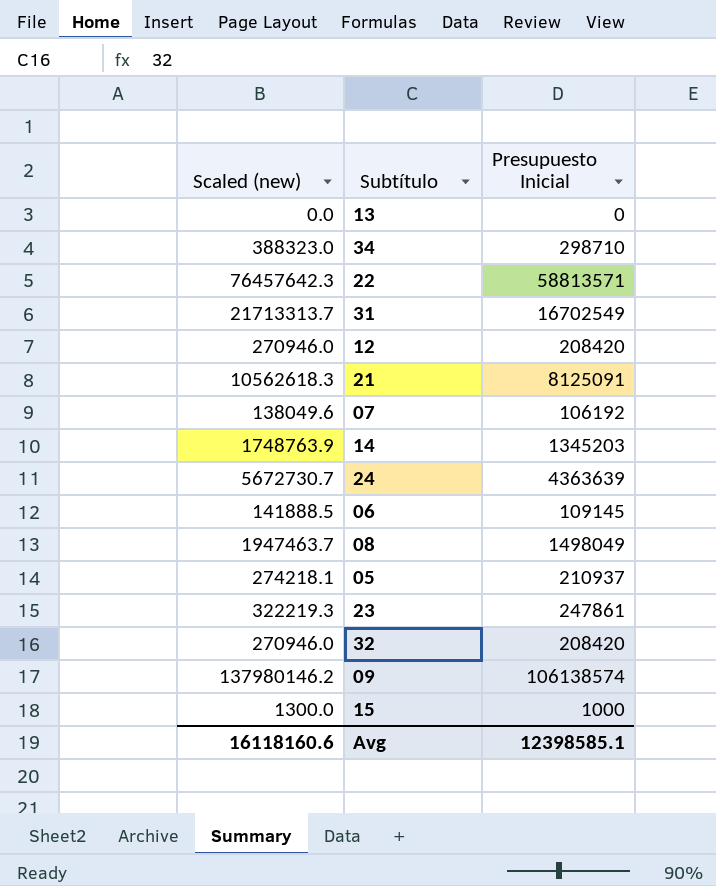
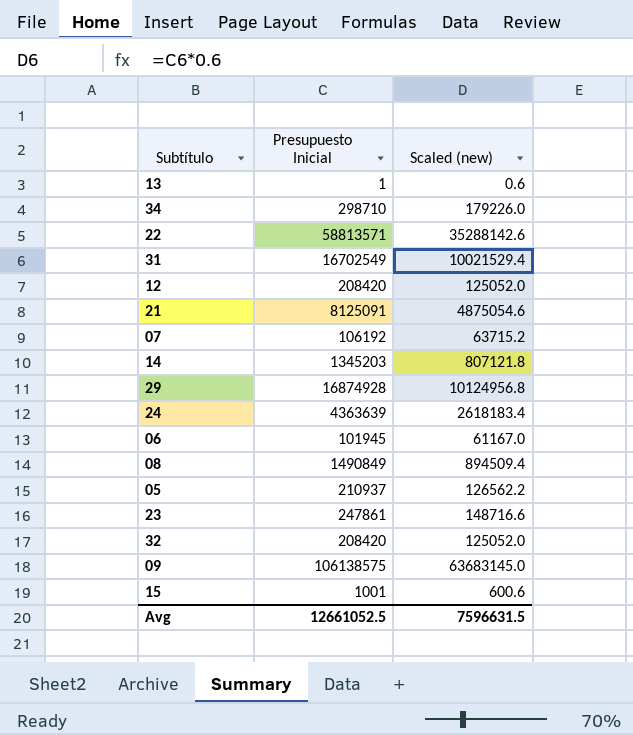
column Scaled (new) | formula: [Presupuesto Inicial] * 1.3 -> [Presupuesto Inicial] * 0.6
column Scaled (new) | position: 1 -> 3
13 | Presupuesto Inicial: 0 -> 1
row 29: none -> 16874928 | 10124956.8
06 | Presupuesto Inicial: 109145 -> 101945
08 | Presupuesto Inicial: 1498049 -> 1490849
09 | Presupuesto Inicial: 106138574 -> 106138575
15 | Presupuesto Inicial: 1000 -> 1001
Avg | Presupuesto Inicial: 12398585.1 -> 12661052.5
Avg | Scaled (new): 16118160.6 -> 7596631.5

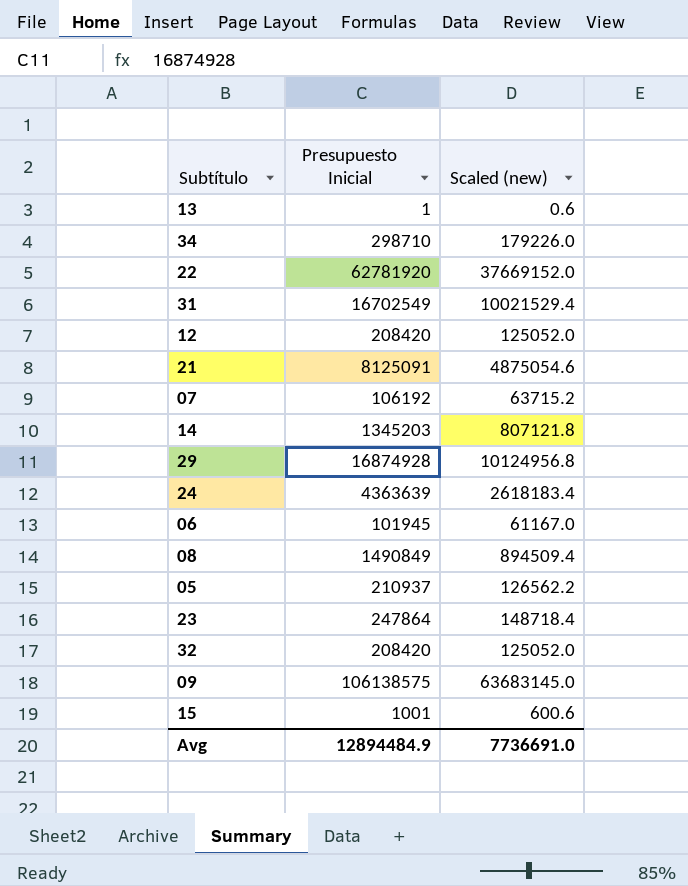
22 | Presupuesto Inicial: 58813571 -> 62781920
22 | Scaled (new): 35288142.6 -> 37669152.0
23 | Presupuesto Inicial: 247861 -> 247864
23 | Scaled (new): 148716.6 -> 148718.4
Avg | Presupuesto Inicial: 12661052.5 -> 12894484.9
Avg | Scaled (new): 7596631.5 -> 7736691.0

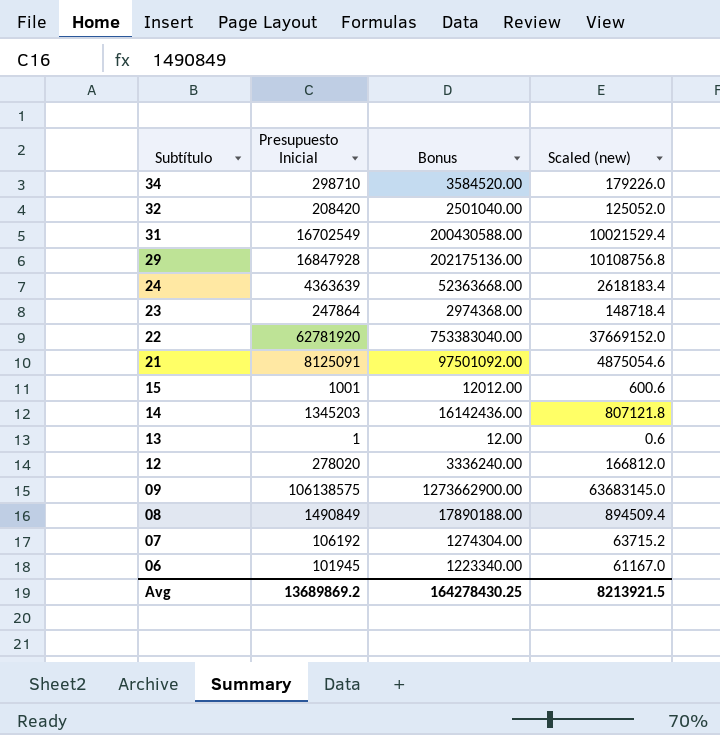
row order: none -> Subtítulo descending
column Bonus | formula: none -> [Presupuesto Inicial] * 12
row 05: 210937 | 126562.2 -> none
29 | Presupuesto Inicial: 16874928 -> 16847928
29 | Scaled (new): 10124956.8 -> 10108756.8
12 | Presupuesto Inicial: 208420 -> 278020
12 | Scaled (new): 125052.0 -> 166812.0
Avg | Presupuesto Inicial: 12894484.9 -> 13689869.2
Avg | Scaled (new): 7736691.0 -> 8213921.5

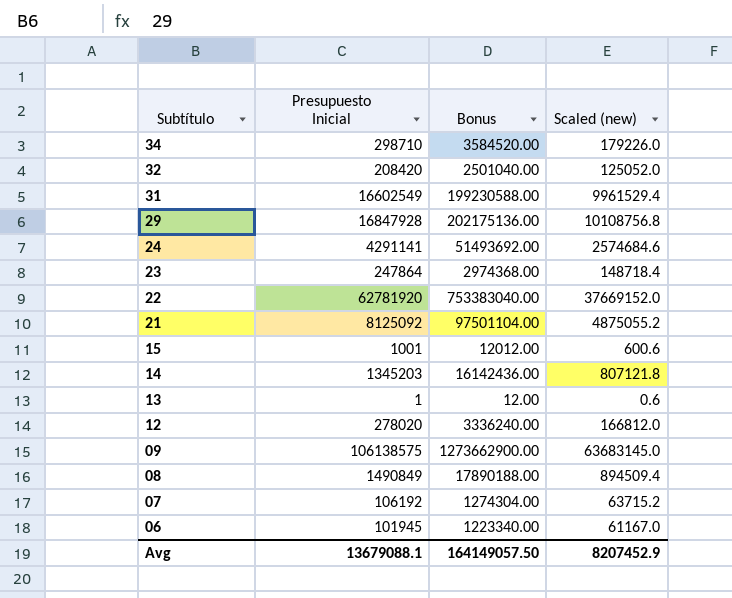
31 | Presupuesto Inicial: 16702549 -> 16602549
31 | Bonus: 200430588.00 -> 199230588.00
31 | Scaled (new): 10021529.4 -> 9961529.4
24 | Presupuesto Inicial: 4363639 -> 4291141
24 | Bonus: 52363668.00 -> 51493692.00
24 | Scaled (new): 2618183.4 -> 2574684.6
21 | Presupuesto Inicial: 8125091 -> 8125092
21 | Bonus: 97501092.00 -> 97501104.00
21 | Scaled (new): 4875054.6 -> 4875055.2
Avg | Presupuesto Inicial: 13689869.2 -> 13679088.1
Avg | Bonus: 164278430.25 -> 164149057.50
Avg | Scaled (new): 8213921.5 -> 8207452.9

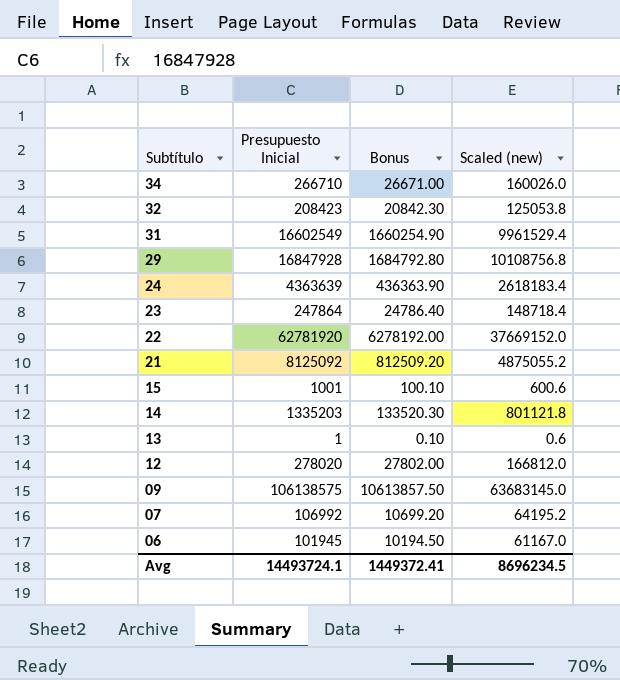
column Bonus | formula: [Presupuesto Inicial] * 12 -> [Presupuesto Inicial] * 0.1
row 08: 1490849 | 17890188.00 | 894509.4 -> none
34 | Presupuesto Inicial: 298710 -> 266710
34 | Scaled (new): 179226.0 -> 160026.0
32 | Presupuesto Inicial: 208420 -> 208423
32 | Scaled (new): 125052.0 -> 125053.8
24 | Presupuesto Inicial: 4291141 -> 4363639
24 | Scaled (new): 2574684.6 -> 2618183.4
14 | Presupuesto Inicial: 1345203 -> 1335203
14 | Scaled (new): 807121.8 -> 801121.8
07 | Presupuesto Inicial: 106192 -> 106992
07 | Scaled (new): 63715.2 -> 64195.2
Avg | Presupuesto Inicial: 13679088.1 -> 14493724.1
Avg | Bonus: 164149057.50 -> 1449372.41
Avg | Scaled (new): 8207452.9 -> 8696234.5

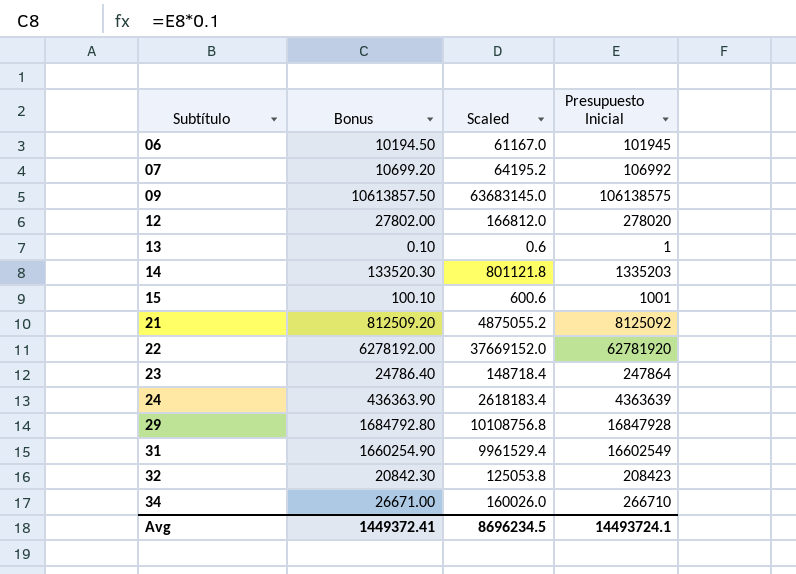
row order: Subtítulo descending -> Subtítulo ascending
column name: Scaled (new) -> Scaled
column Presupuesto Inicial | position: 2 -> 4

